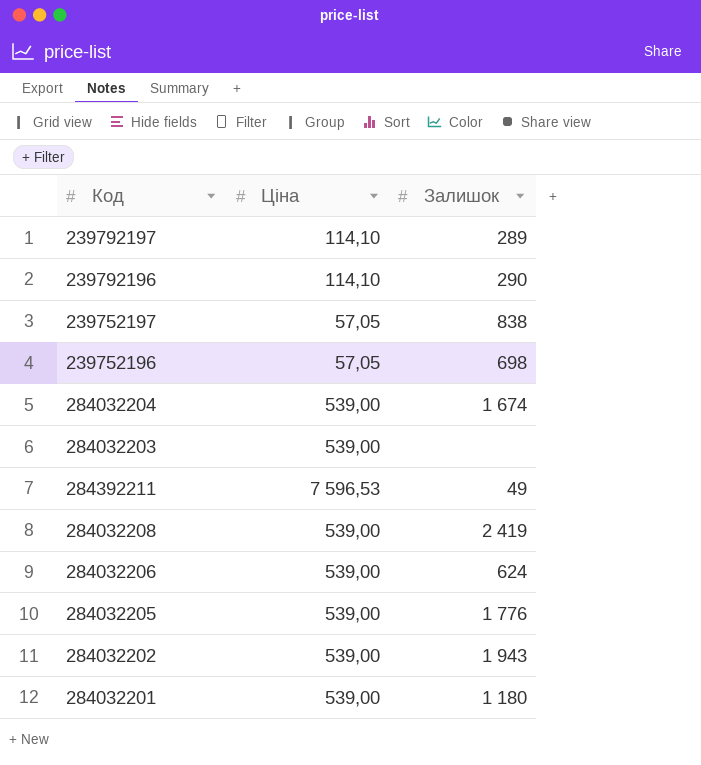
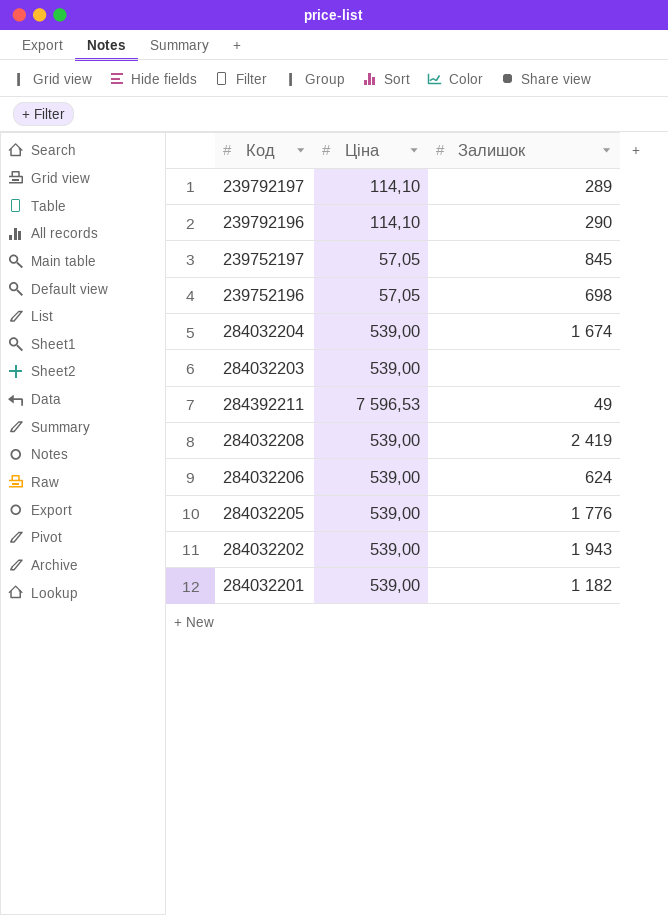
239752197 | Залишок: 838 -> 845
284032201 | Залишок: 1 180 -> 1 182

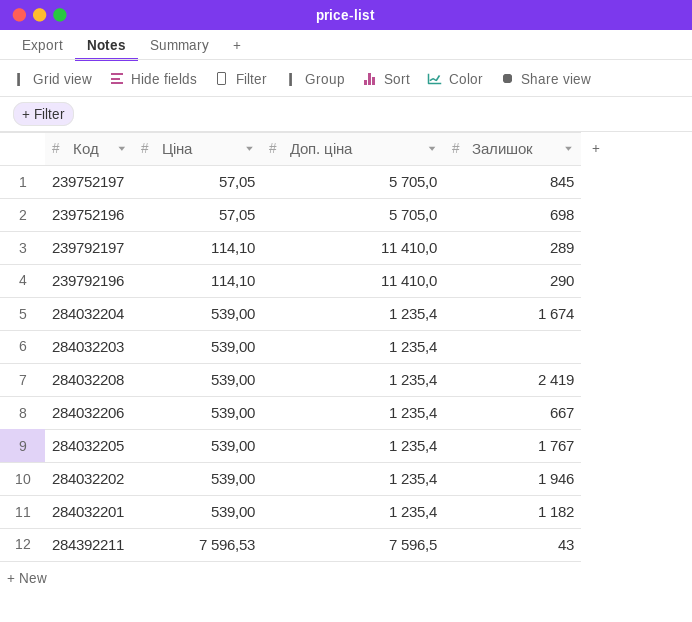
row order: none -> Ціна ascending
column Доп. ціна | position: none -> 3
284032206 | Залишок: 624 -> 667
284032205 | Залишок: 1 776 -> 1 767
284032202 | Залишок: 1 943 -> 1 946
284392211 | Залишок: 49 -> 43

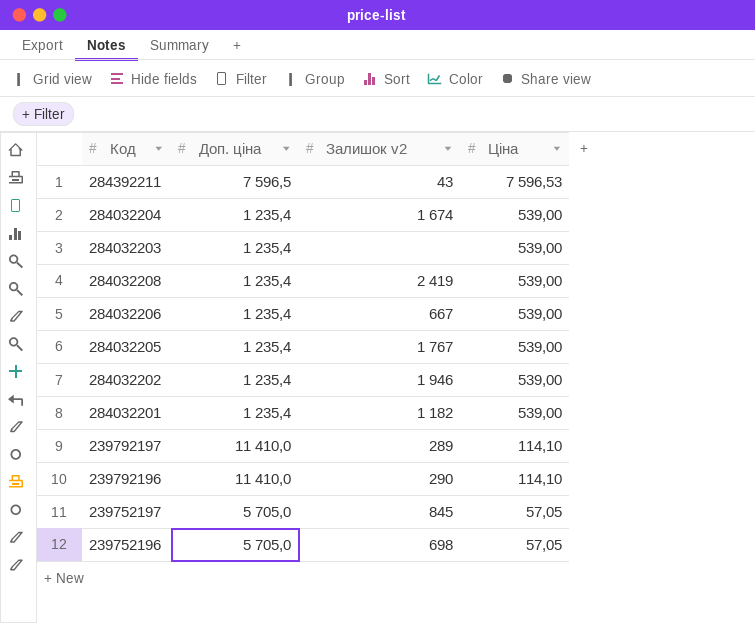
row order: Ціна ascending -> Ціна descending
column name: Залишок -> Залишок v2
column Ціна | position: 2 -> 4

